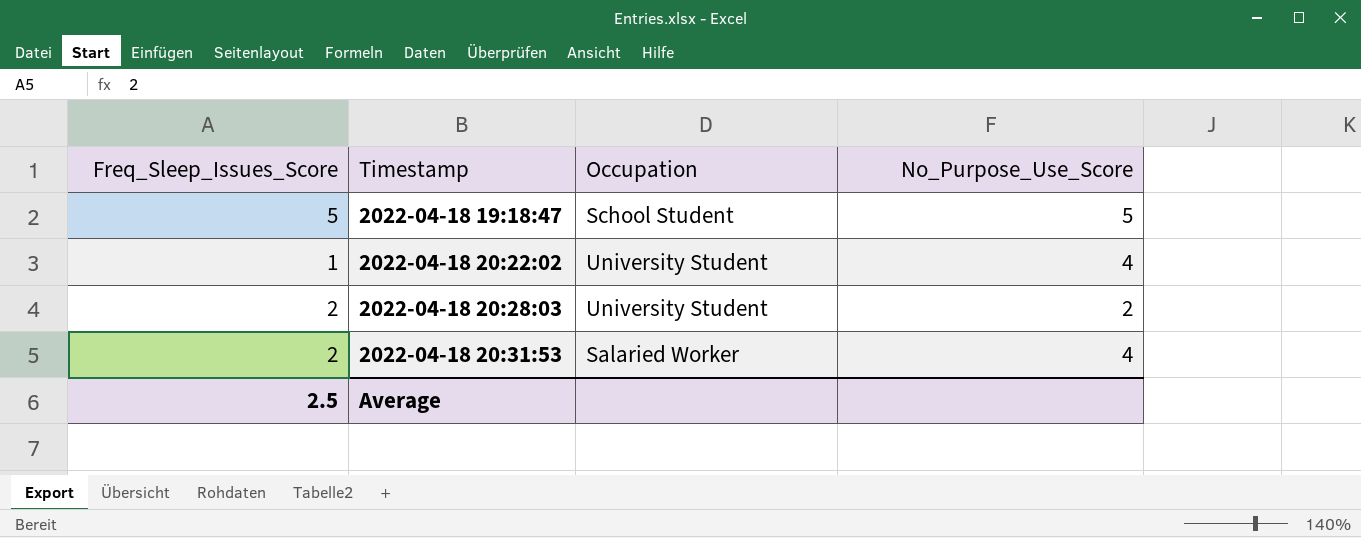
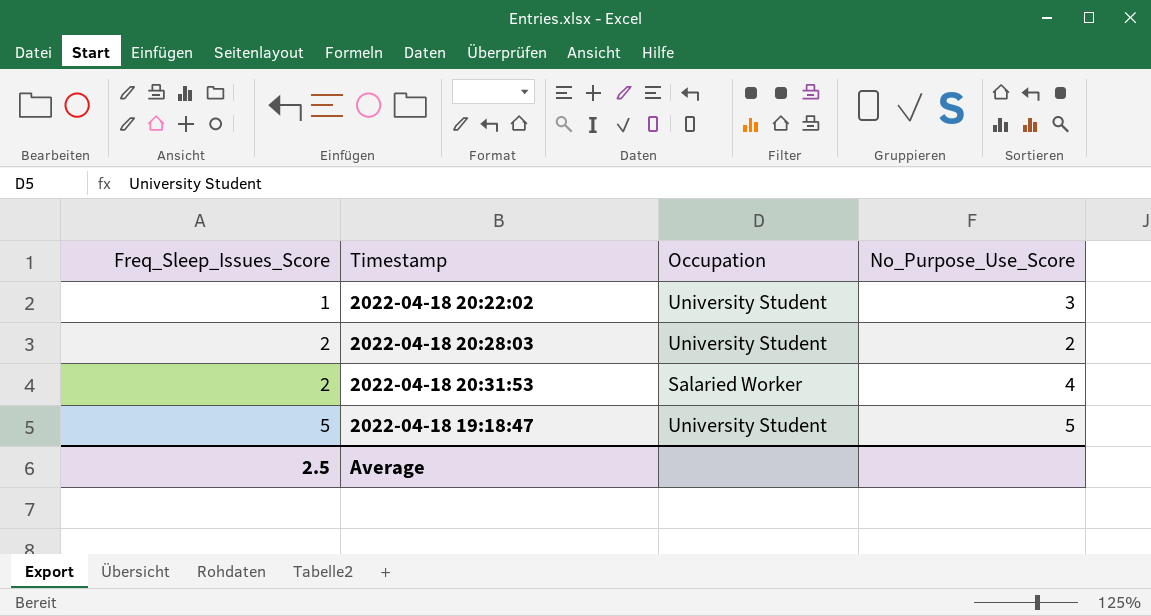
row order: Timestamp ascending -> Freq_Sleep_Issues_Score ascending
2022-04-18 20:22:02 | No_Purpose_Use_Score: 4 -> 3
2022-04-18 19:18:47 | Occupation: School Student -> University Student

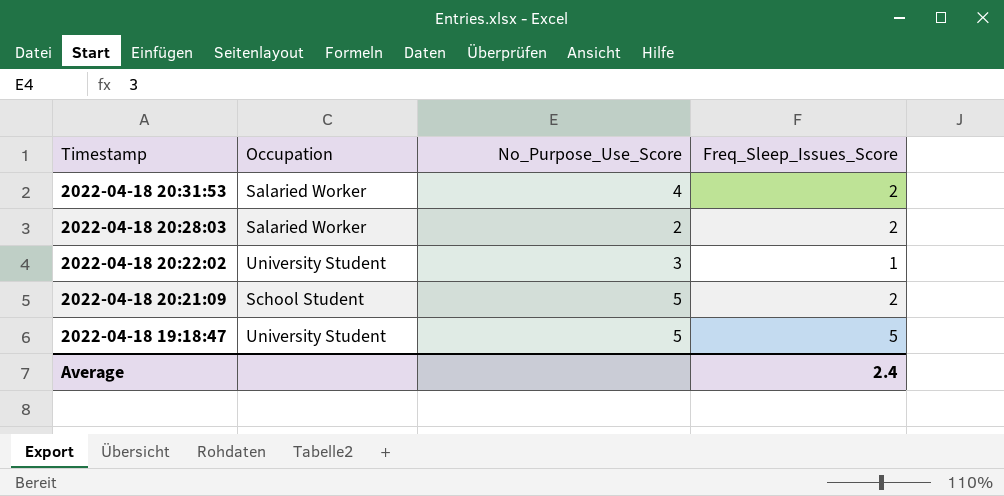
row order: Freq_Sleep_Issues_Score ascending -> Timestamp descending
column Freq_Sleep_Issues_Score | position: 1 -> 4
2022-04-18 20:28:03 | Occupation: University Student -> Salaried Worker
row 2022-04-18 20:21:09: none -> School Student | 5 | 2
Average | Freq_Sleep_Issues_Score: 2.5 -> 2.4

